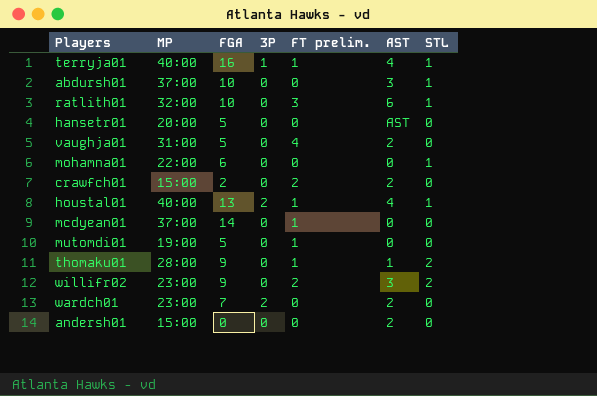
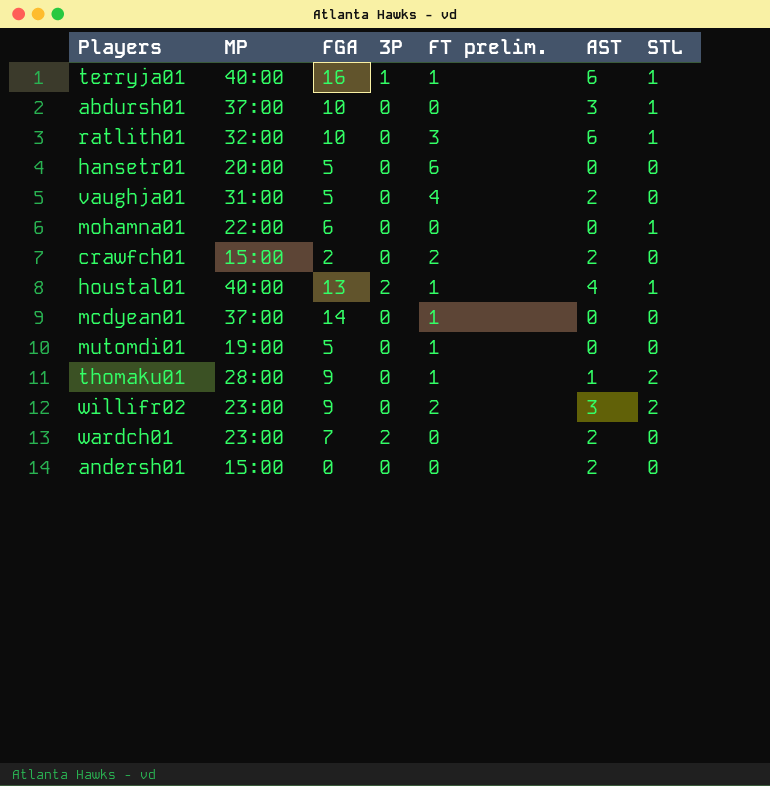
terryja01 | AST: 4 -> 6
hansetr01 | FT prelim.: 0 -> 6
hansetr01 | AST: AST -> 0

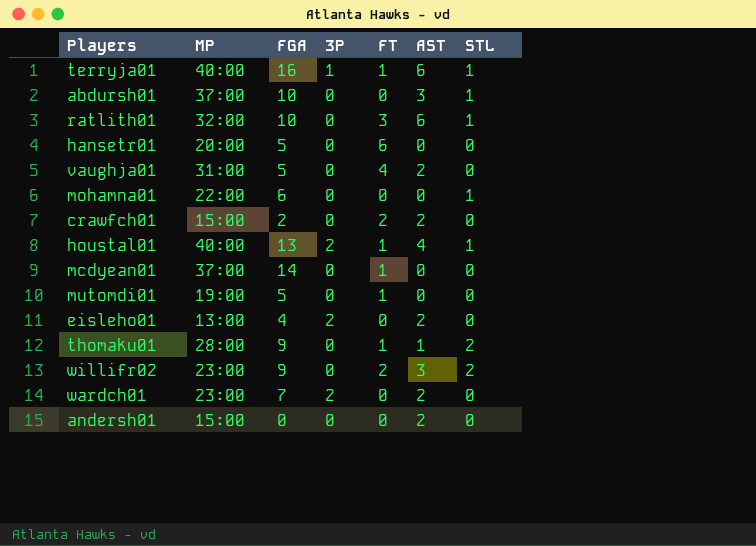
column name: FT prelim. -> FT
row eisleho01: none -> 13:00 | 4 | 2 | 0 | 2 | 0

